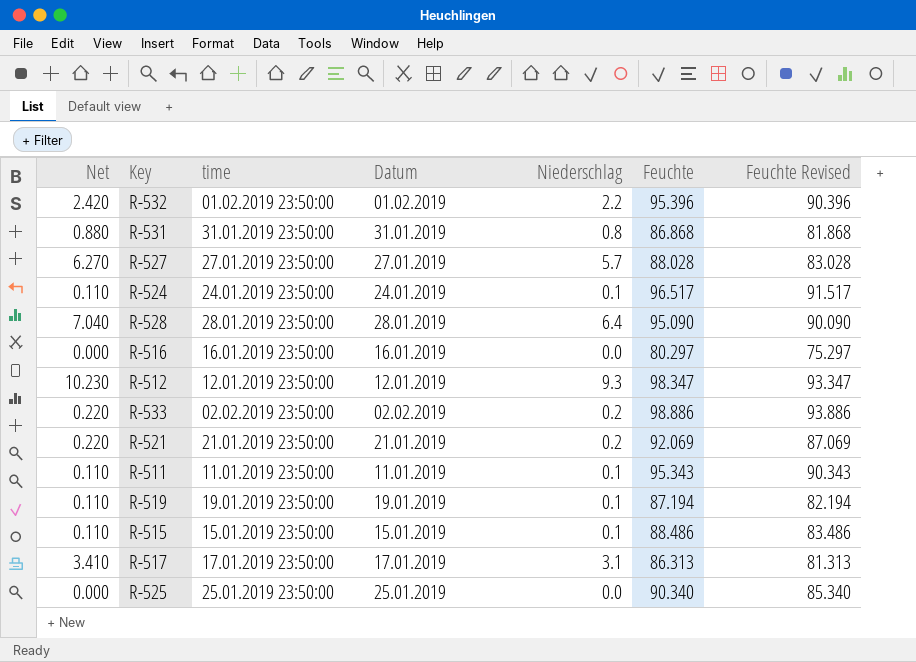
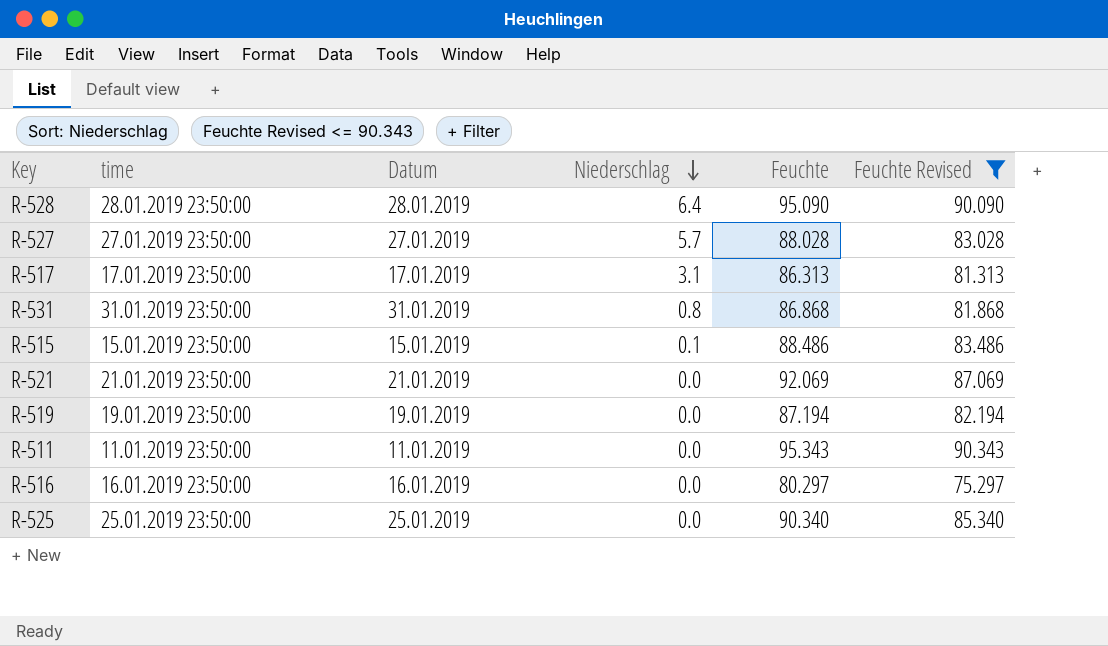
filter: none -> Feuchte Revised <= 90.343
row order: none -> Niederschlag descending
column Net | formula: [Niederschlag] * 1.1 -> none
R-521 | Niederschlag: 0.2 -> 0.0
R-519 | Niederschlag: 0.1 -> 0.0
R-511 | Niederschlag: 0.1 -> 0.0

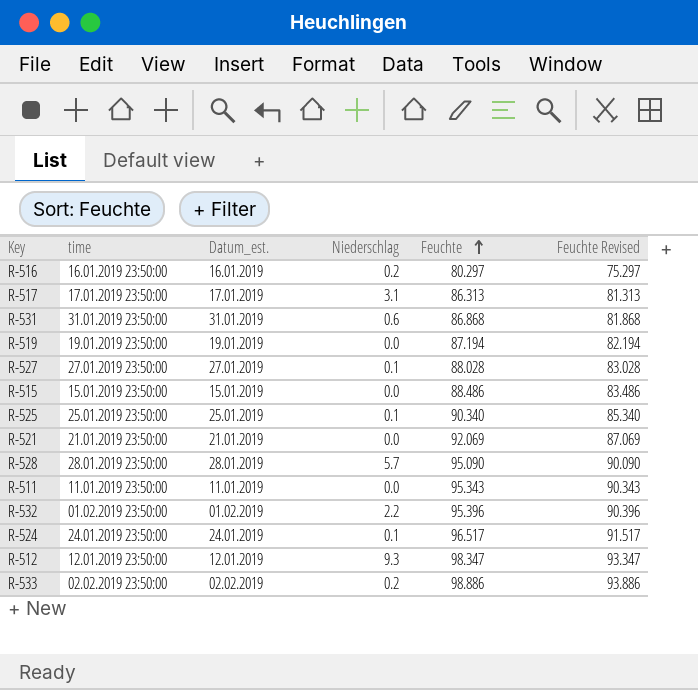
filter: Feuchte Revised <= 90.343 -> none
row order: Niederschlag descending -> Feuchte ascending
column name: Datum -> Datum_est.
R-516 | Niederschlag: 0.0 -> 0.2
R-531 | Niederschlag: 0.8 -> 0.6
R-527 | Niederschlag: 5.7 -> 0.1
R-515 | Niederschlag: 0.1 -> 0.0
R-525 | Niederschlag: 0.0 -> 0.1
R-528 | Niederschlag: 6.4 -> 5.7

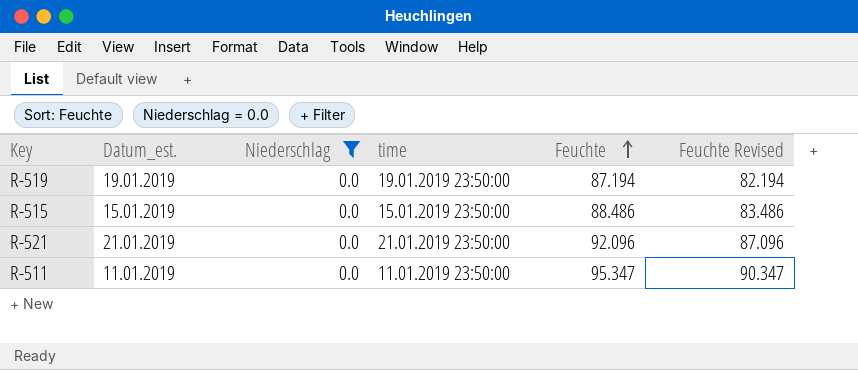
filter: none -> Niederschlag = 0.0
column time | position: 2 -> 4
R-521 | Feuchte: 92.069 -> 92.096
R-521 | Feuchte Revised: 87.069 -> 87.096
R-511 | Feuchte: 95.343 -> 95.347
R-511 | Feuchte Revised: 90.343 -> 90.347

